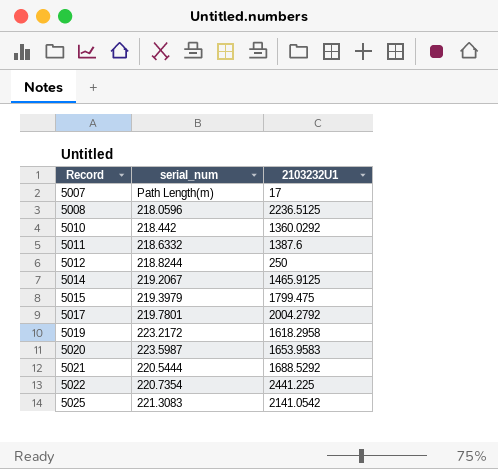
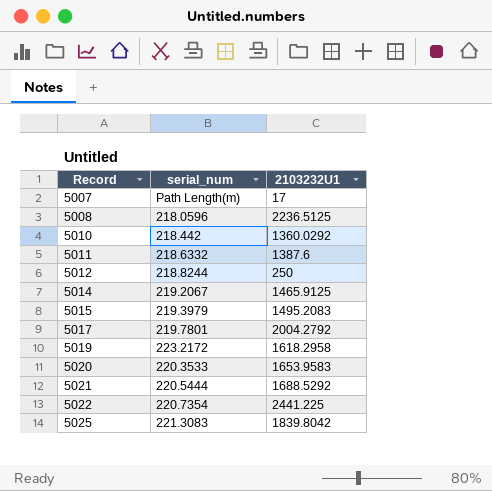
5015 | 2103232U1: 1799.475 -> 1495.2083
5020 | serial_num: 223.5987 -> 220.3533
5025 | 2103232U1: 2141.0542 -> 1839.8042

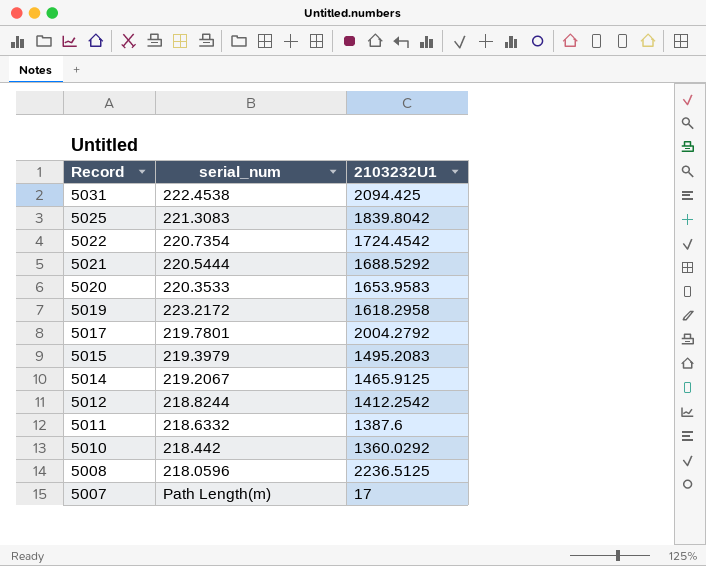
row order: Record ascending -> Record descending
row 5031: none -> 222.4538 | 2094.425
5022 | 2103232U1: 2441.225 -> 1724.4542
5012 | 2103232U1: 250 -> 1412.2542

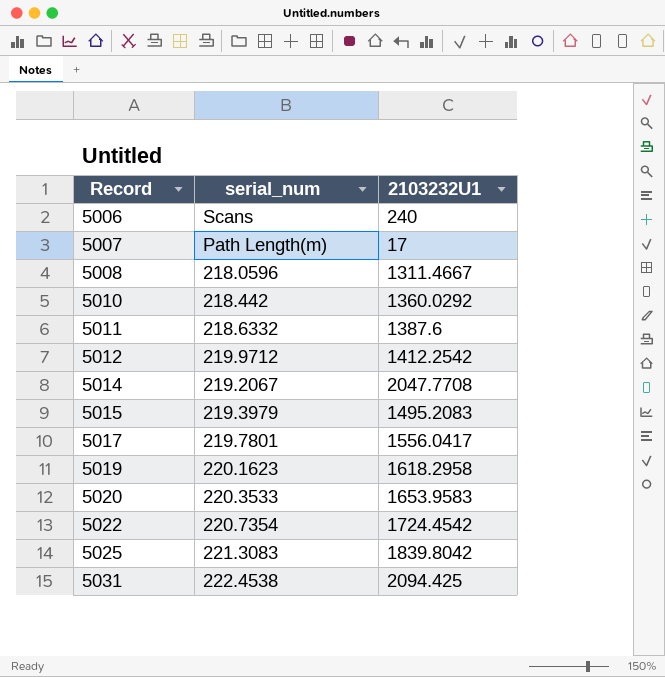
row order: Record descending -> Record ascending
row 5021: 220.5444 | 1688.5292 -> none
row 5006: none -> Scans | 240
5008 | 2103232U1: 2236.5125 -> 1311.4667
5012 | serial_num: 218.8244 -> 219.9712
5014 | 2103232U1: 1465.9125 -> 2047.7708
5017 | 2103232U1: 2004.2792 -> 1556.0417
5019 | serial_num: 223.2172 -> 220.1623

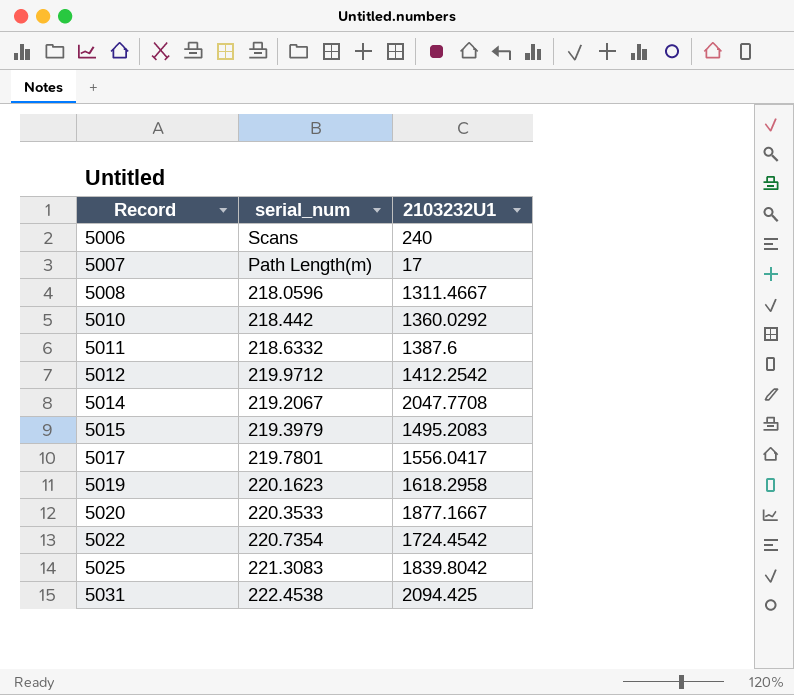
5020 | 2103232U1: 1653.9583 -> 1877.1667

